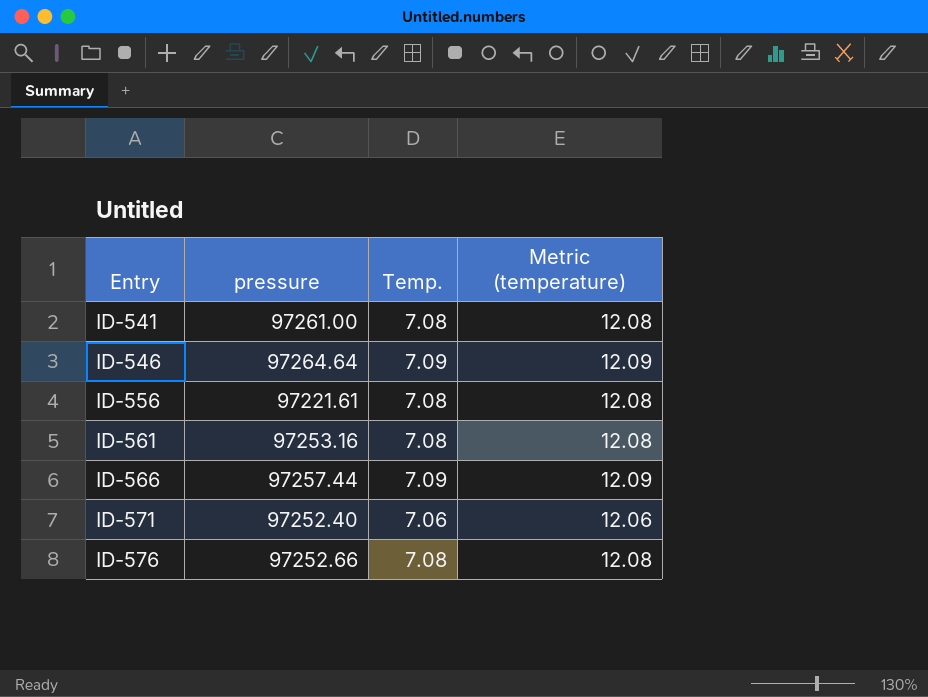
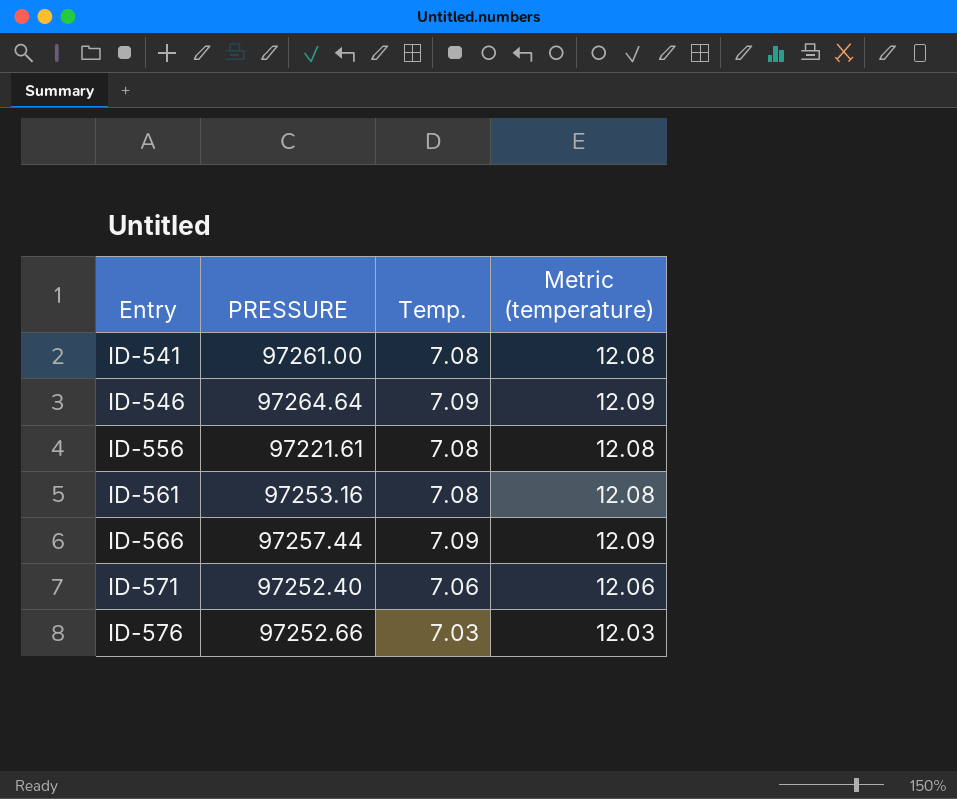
column name: pressure -> PRESSURE
ID-576 | Temp.: 7.08 -> 7.03
ID-576 | Metric (temperature): 12.08 -> 12.03

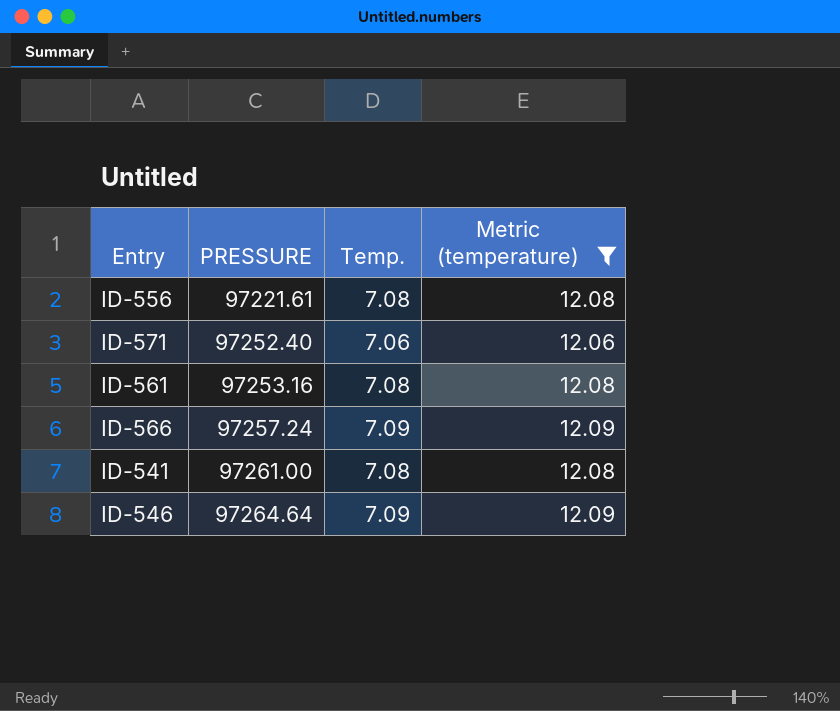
filter: none -> Metric (temperature) != 12.03
row order: Entry ascending -> PRESSURE ascending
ID-566 | PRESSURE: 97257.44 -> 97257.24

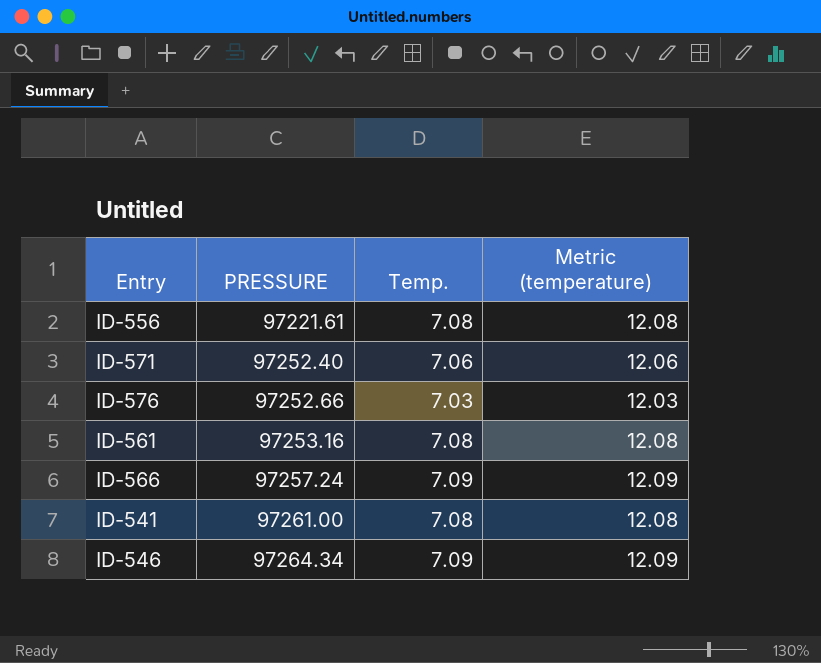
filter: Metric (temperature) != 12.03 -> none
ID-546 | PRESSURE: 97264.64 -> 97264.34

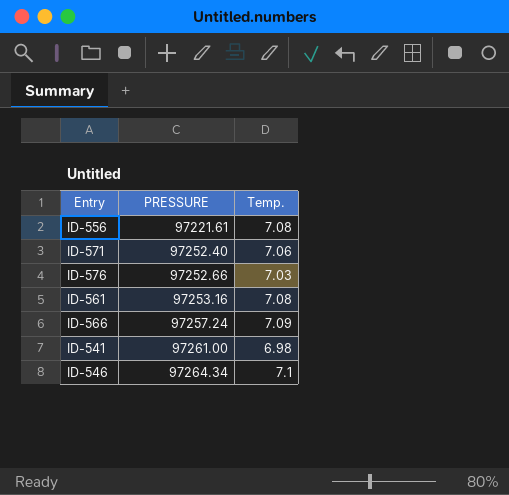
column Metric (temperature) | formula: [Temp.] + 5 -> none
ID-541 | Temp.: 7.08 -> 6.98
ID-546 | Temp.: 7.09 -> 7.1

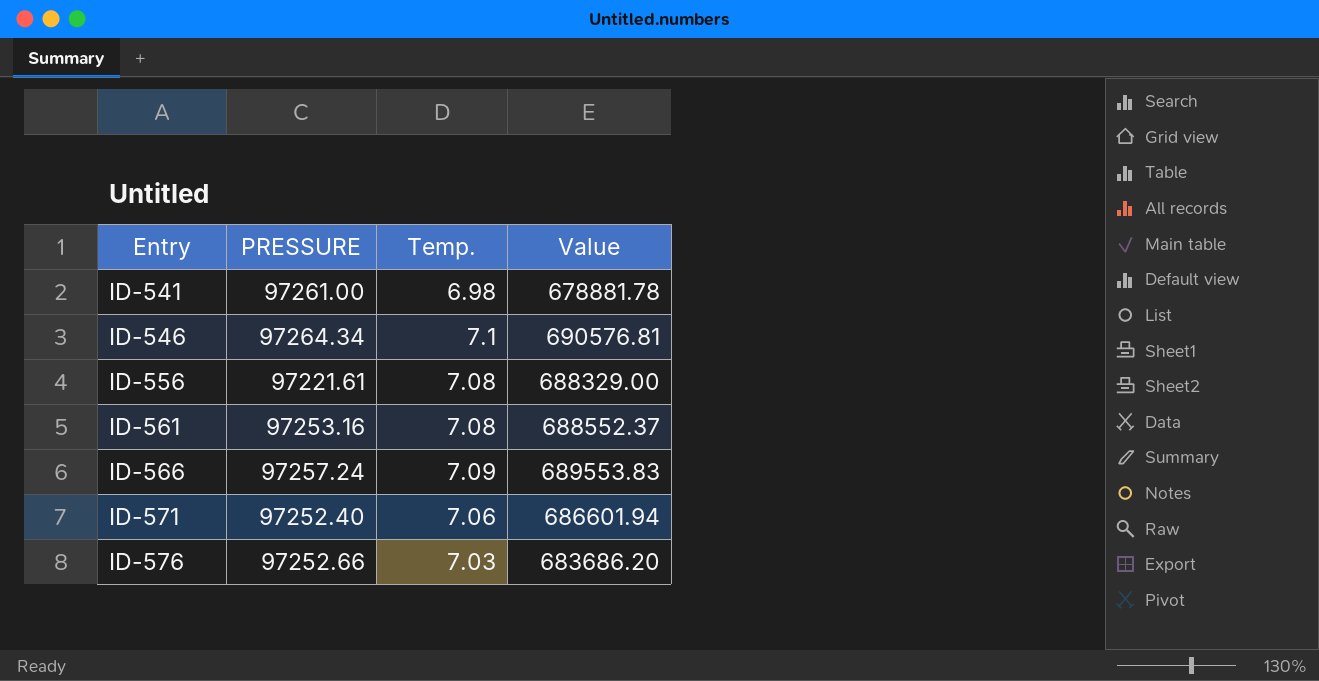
row order: PRESSURE ascending -> Entry ascending
column Value | formula: none -> [PRESSURE] * [Temp.]

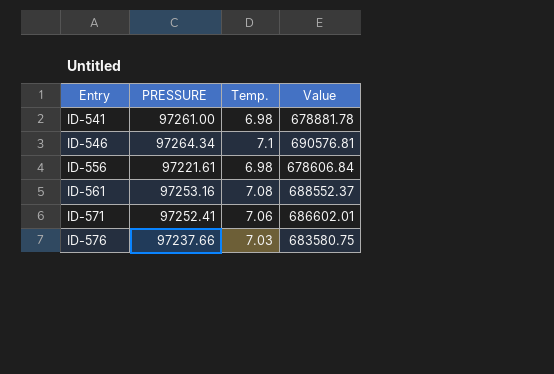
row ID-566: 97257.24 | 7.09 | 689553.83 -> none
ID-556 | Temp.: 7.08 -> 6.98
ID-556 | Value: 688329.00 -> 678606.84
ID-571 | PRESSURE: 97252.40 -> 97252.41
ID-571 | Value: 686601.94 -> 686602.01
ID-576 | PRESSURE: 97252.66 -> 97237.66
ID-576 | Value: 683686.20 -> 683580.75

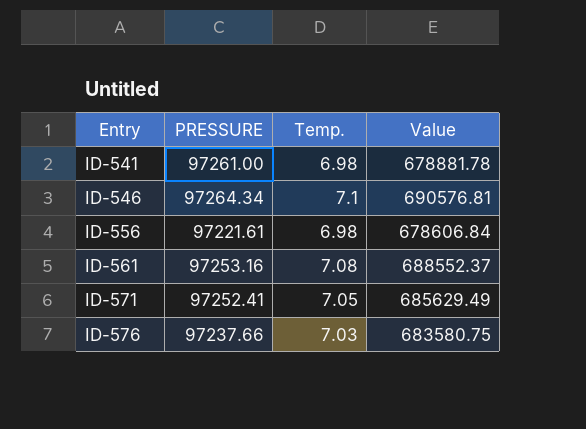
ID-571 | Temp.: 7.06 -> 7.05
ID-571 | Value: 686602.01 -> 685629.49

